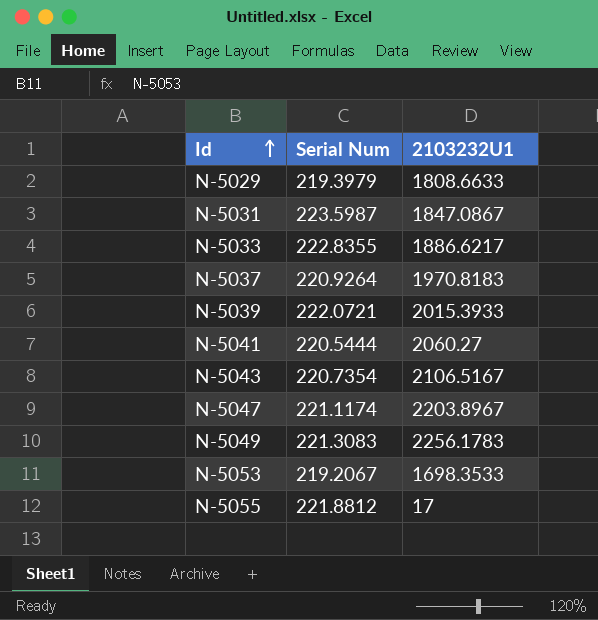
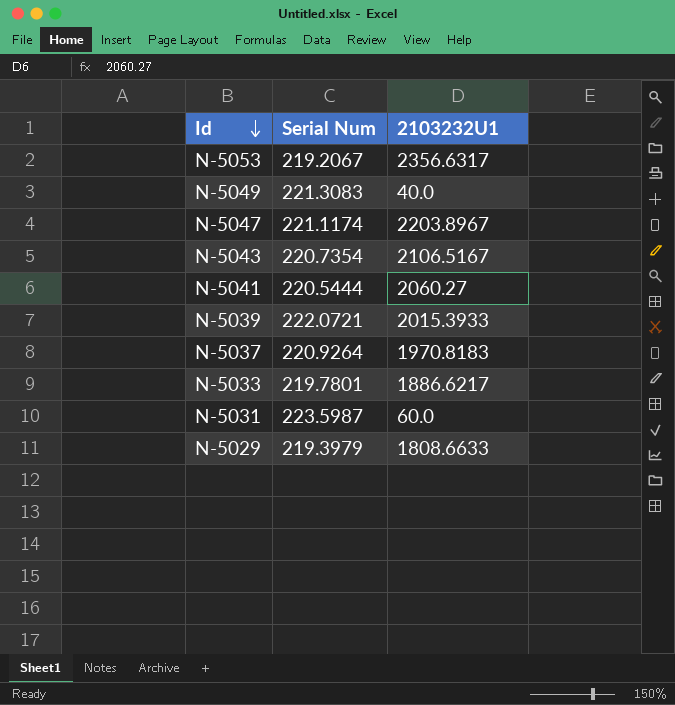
row order: Id ascending -> Id descending
row N-5055: 221.8812 | 17 -> none
N-5053 | 2103232U1: 1698.3533 -> 2356.6317
N-5049 | 2103232U1: 2256.1783 -> 40.0
N-5033 | Serial Num: 222.8355 -> 219.7801
N-5031 | 2103232U1: 1847.0867 -> 60.0

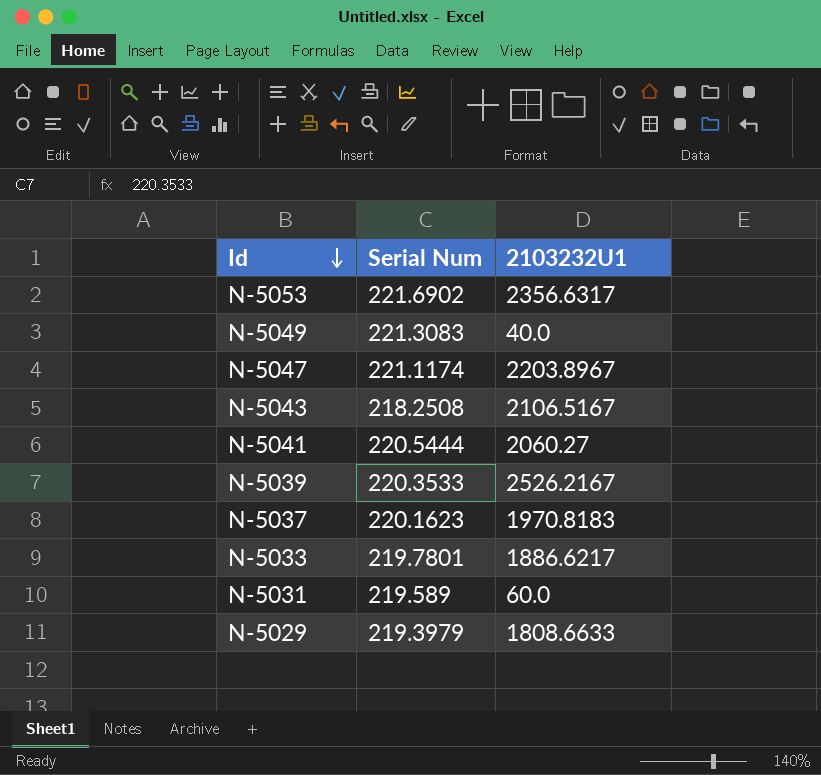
N-5053 | Serial Num: 219.2067 -> 221.6902
N-5043 | Serial Num: 220.7354 -> 218.2508
N-5039 | Serial Num: 222.0721 -> 220.3533
N-5039 | 2103232U1: 2015.3933 -> 2526.2167
N-5037 | Serial Num: 220.9264 -> 220.1623
N-5031 | Serial Num: 223.5987 -> 219.589

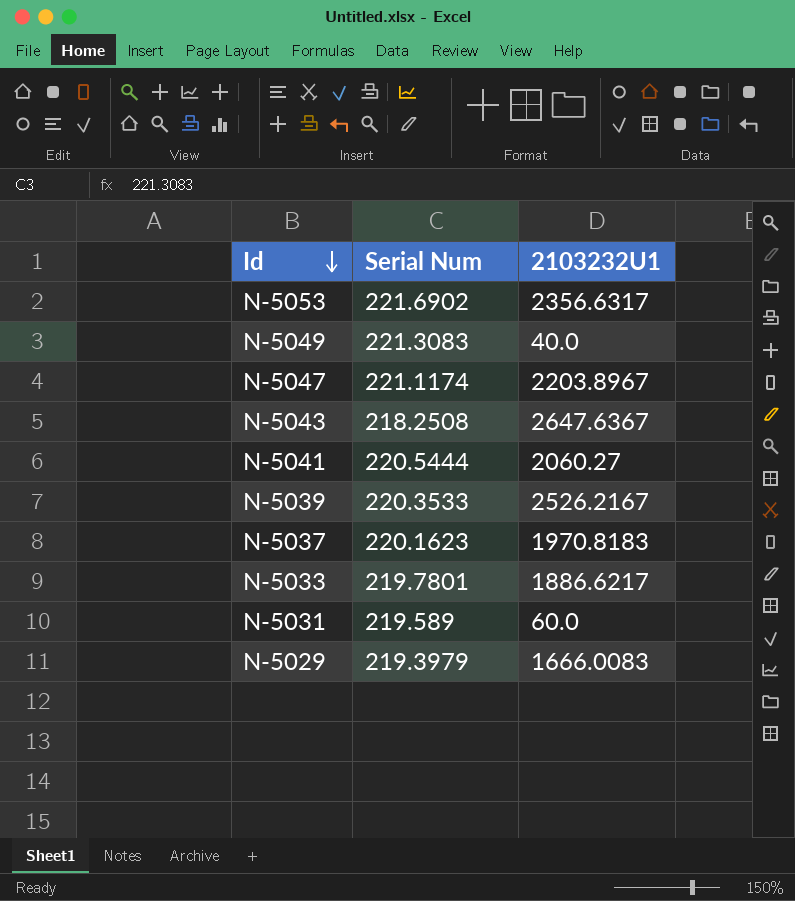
N-5043 | 2103232U1: 2106.5167 -> 2647.6367
N-5029 | 2103232U1: 1808.6633 -> 1666.0083

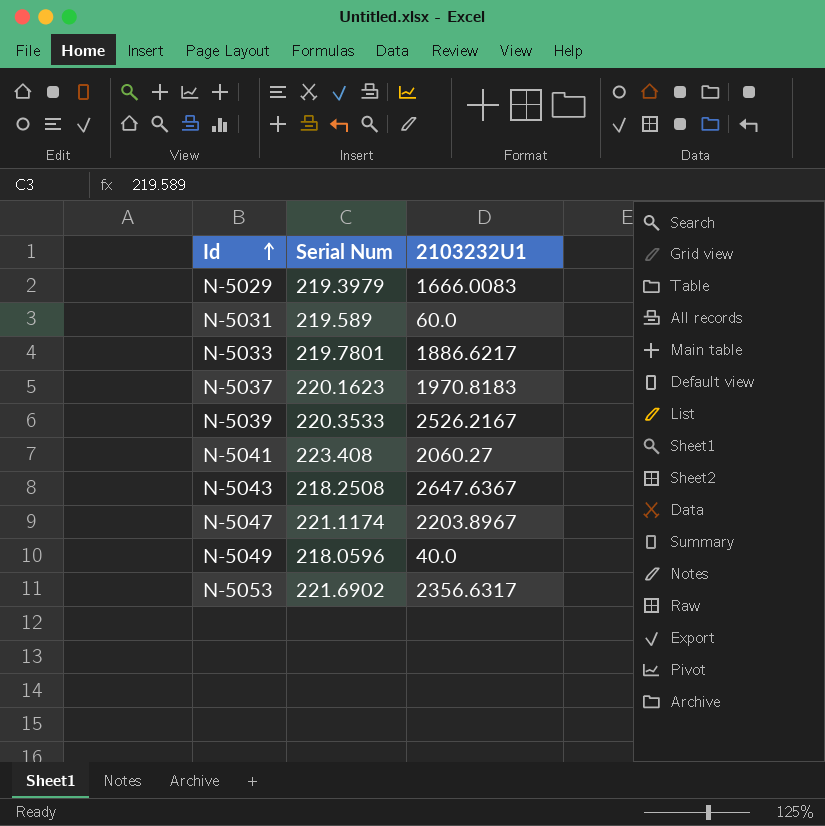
row order: Id descending -> Id ascending
N-5041 | Serial Num: 220.5444 -> 223.408
N-5049 | Serial Num: 221.3083 -> 218.0596

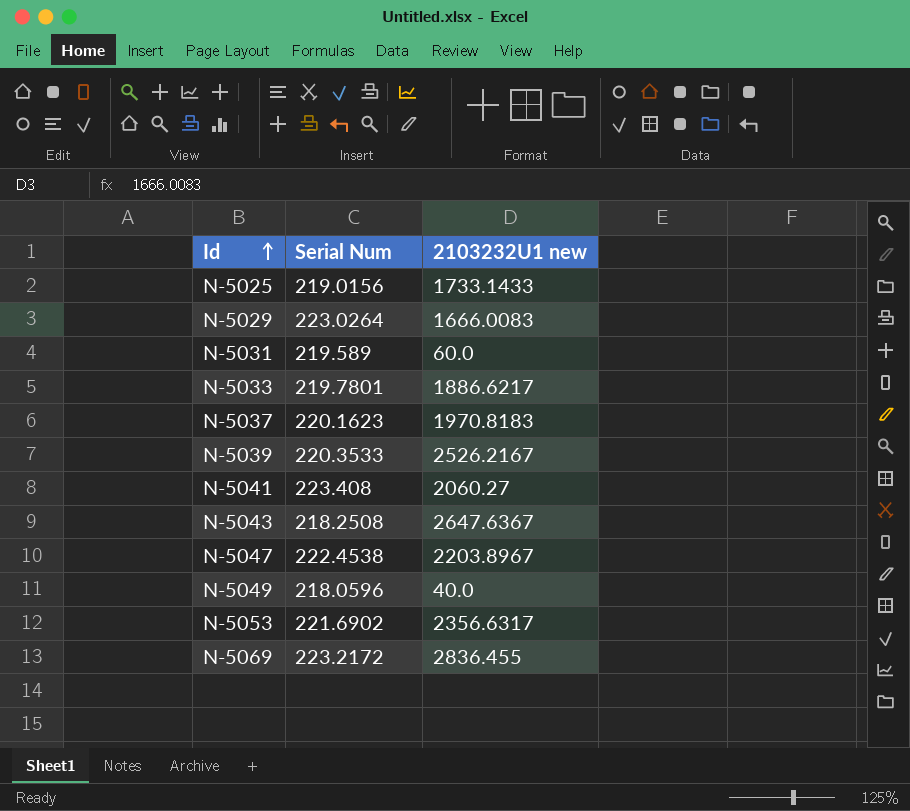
column name: 2103232U1 -> 2103232U1 new
row N-5025: none -> 219.0156 | 1733.1433
N-5029 | Serial Num: 219.3979 -> 223.0264
N-5047 | Serial Num: 221.1174 -> 222.4538
row N-5069: none -> 223.2172 | 2836.455

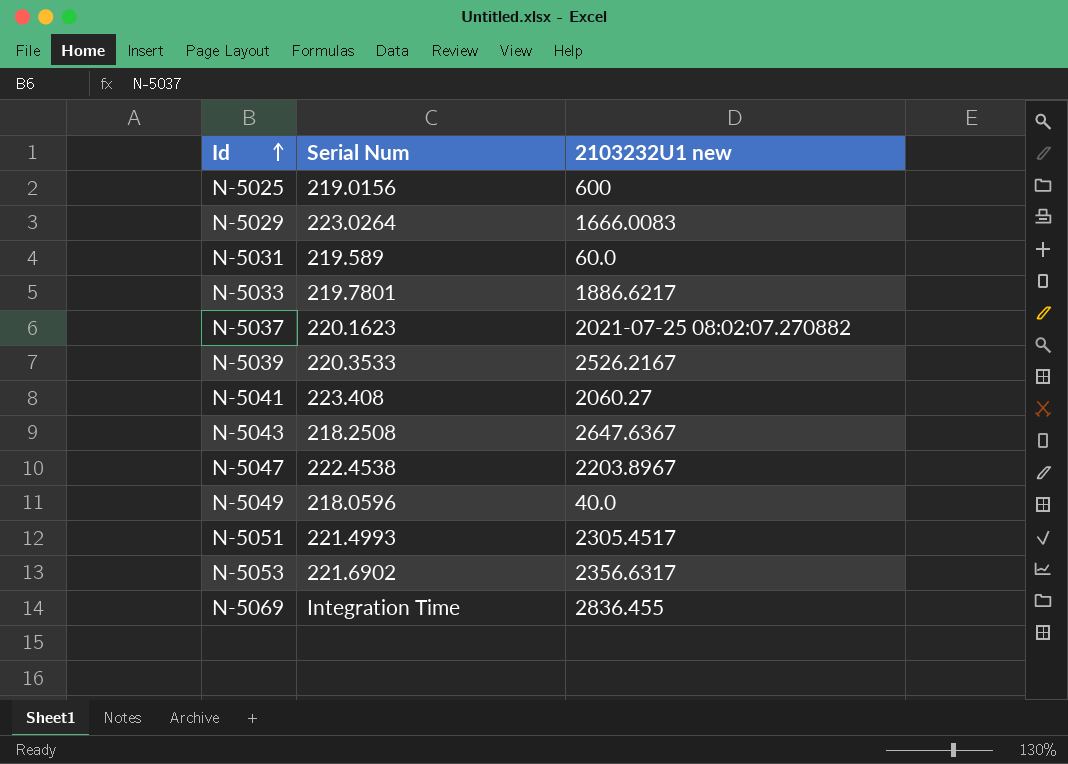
N-5025 | 2103232U1 new: 1733.1433 -> 600
N-5037 | 2103232U1 new: 1970.8183 -> 2021-07-25 08:02:07.270882
row N-5051: none -> 221.4993 | 2305.4517
N-5069 | Serial Num: 223.2172 -> Integration Time

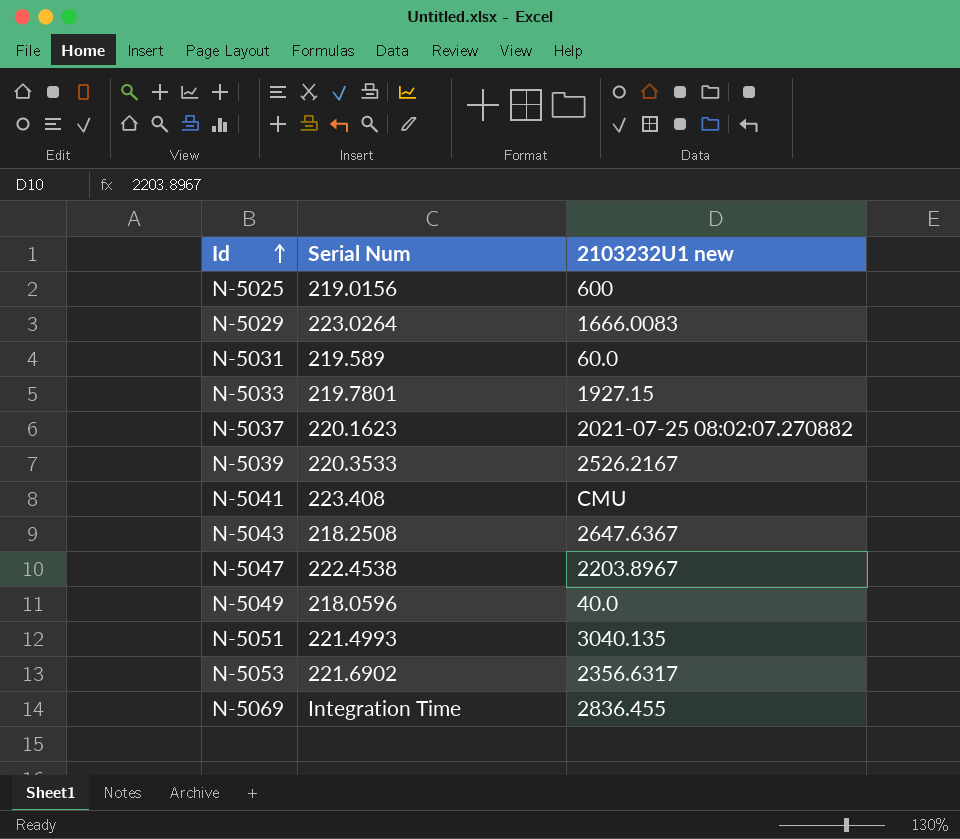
N-5033 | 2103232U1 new: 1886.6217 -> 1927.15
N-5041 | 2103232U1 new: 2060.27 -> CMU
N-5051 | 2103232U1 new: 2305.4517 -> 3040.135

